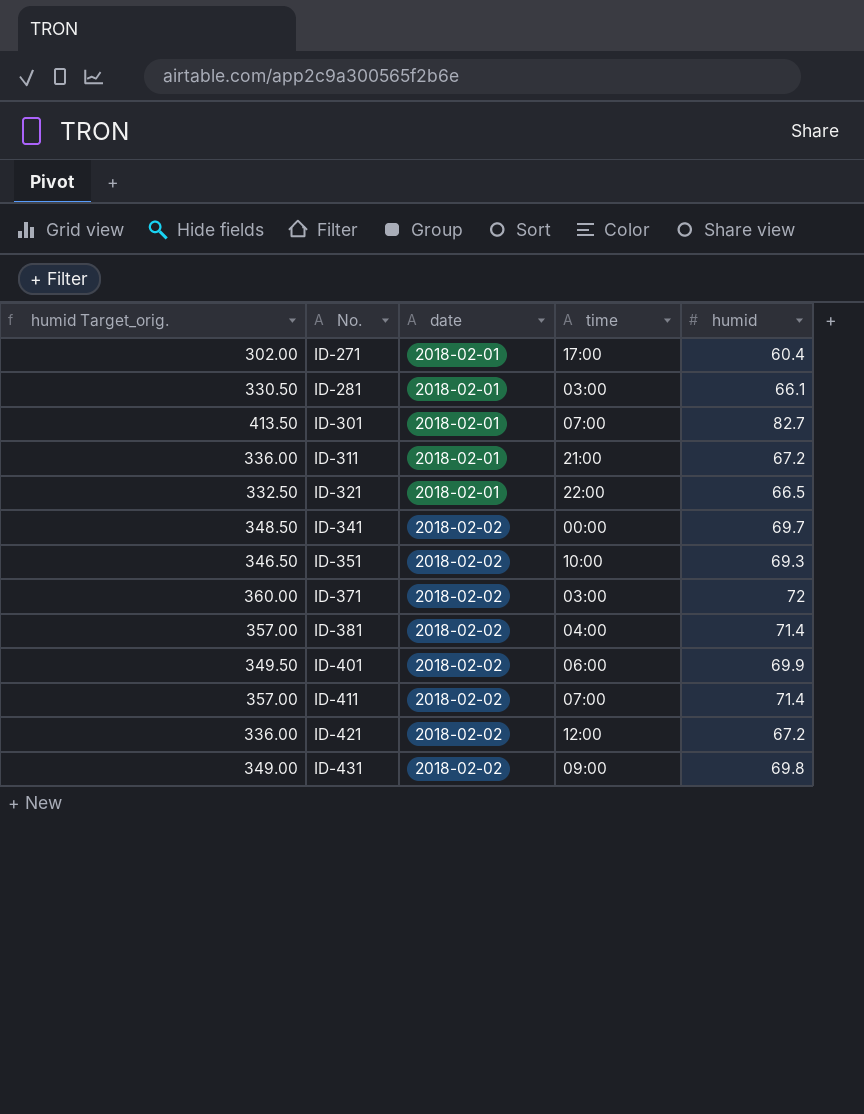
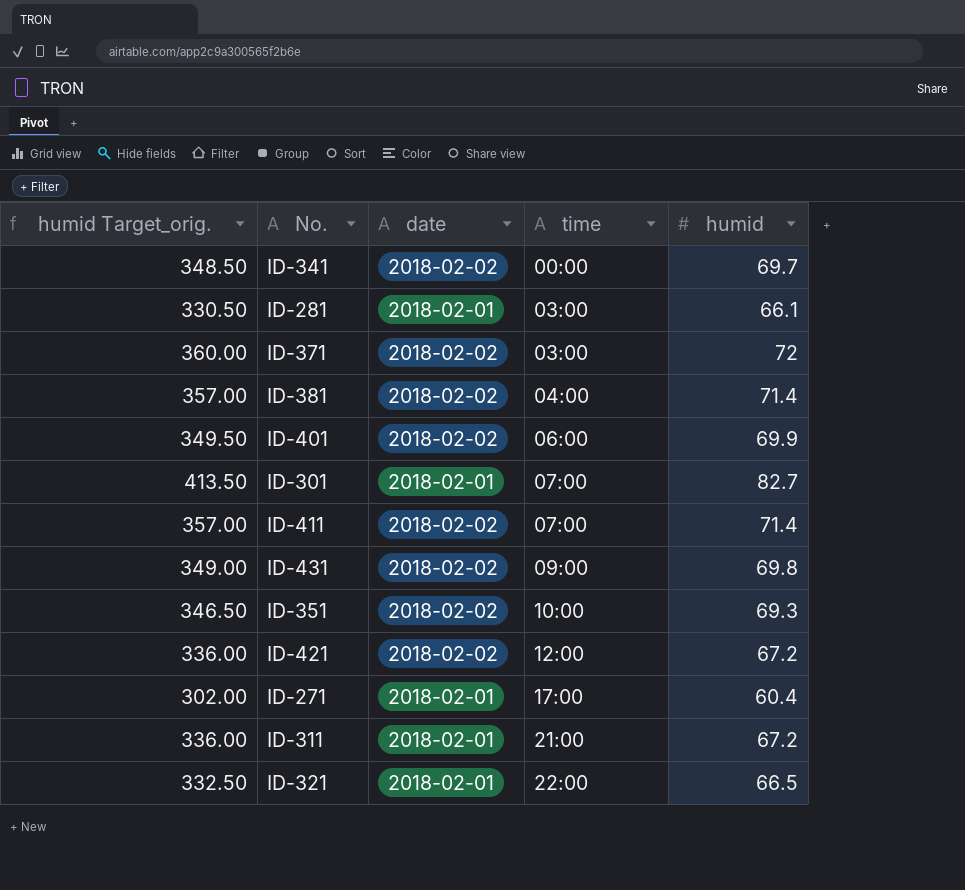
row order: No. ascending -> time ascending

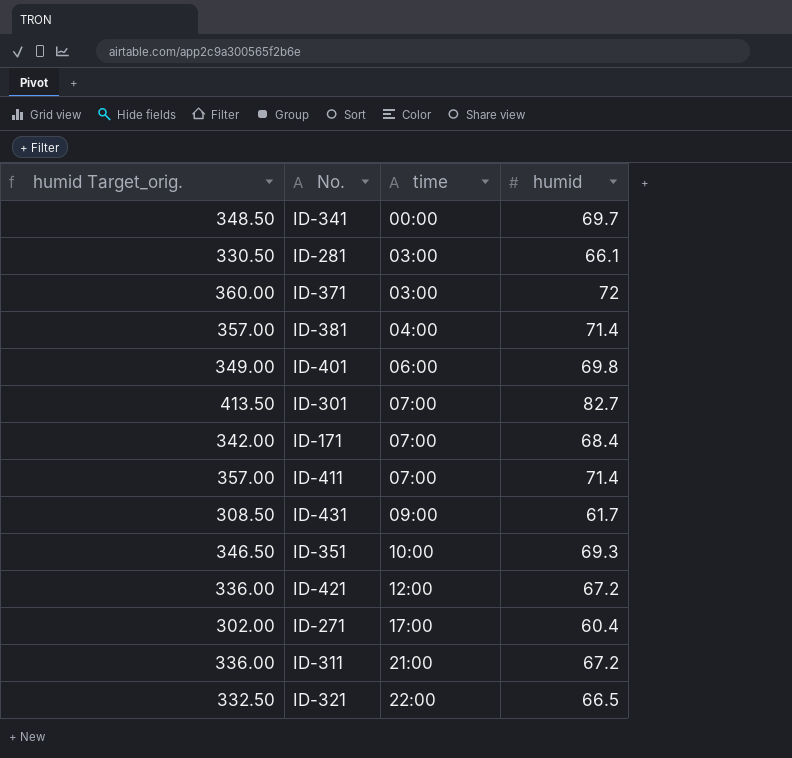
column date | position: 3 -> none
ID-401 | humid Target_orig.: 349.50 -> 349.00
ID-401 | humid: 69.9 -> 69.8
row ID-171: none -> 342.00 | 07:00 | 68.4
ID-431 | humid Target_orig.: 349.00 -> 308.50
ID-431 | humid: 69.8 -> 61.7

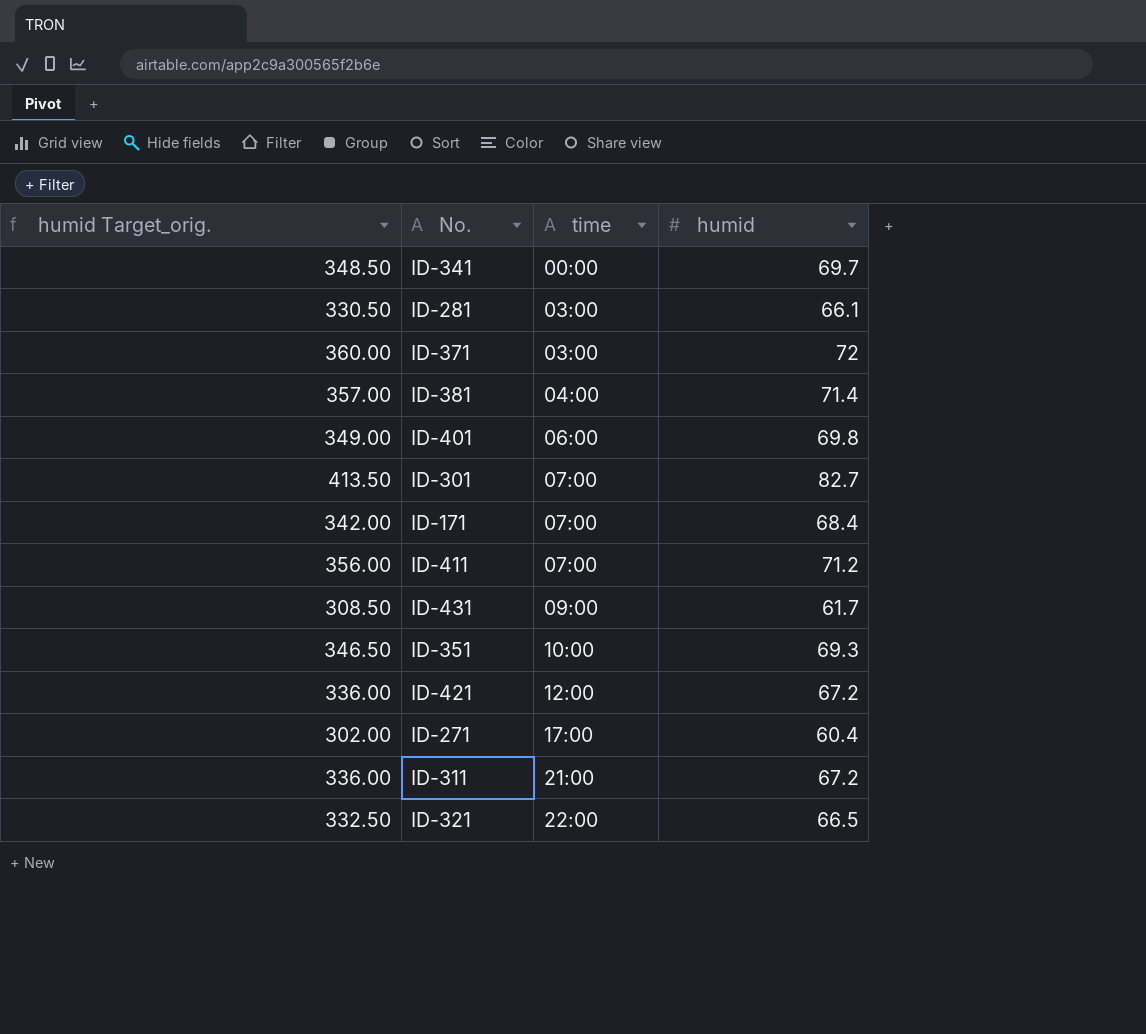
ID-411 | humid Target_orig.: 357.00 -> 356.00
ID-411 | humid: 71.4 -> 71.2

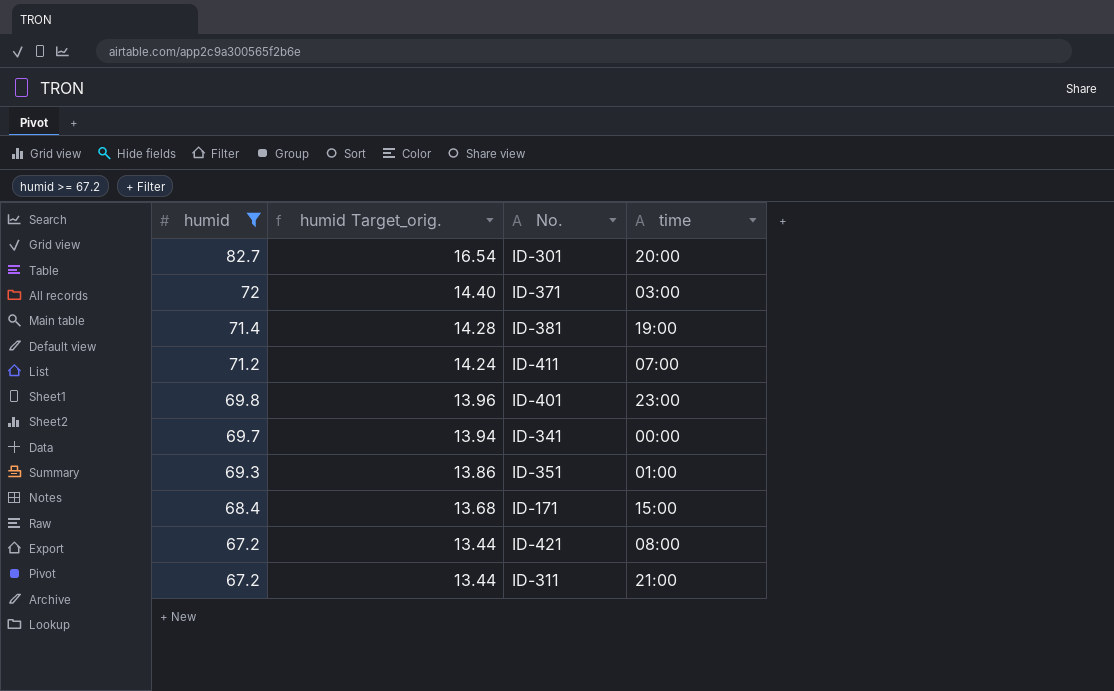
filter: none -> humid >= 67.2
row order: time ascending -> humid descending
column humid | position: 4 -> 1
column humid Target_orig. | formula: [humid] * 5 -> [humid] * 0.2
ID-301 | time: 07:00 -> 20:00
ID-381 | time: 04:00 -> 19:00
ID-401 | time: 06:00 -> 23:00
ID-351 | time: 10:00 -> 01:00
ID-171 | time: 07:00 -> 15:00
ID-421 | time: 12:00 -> 08:00

